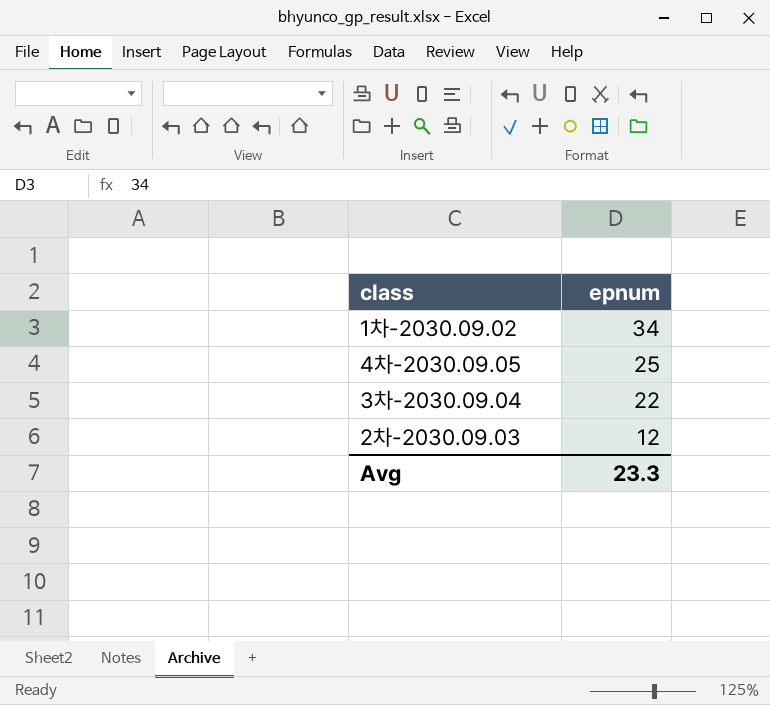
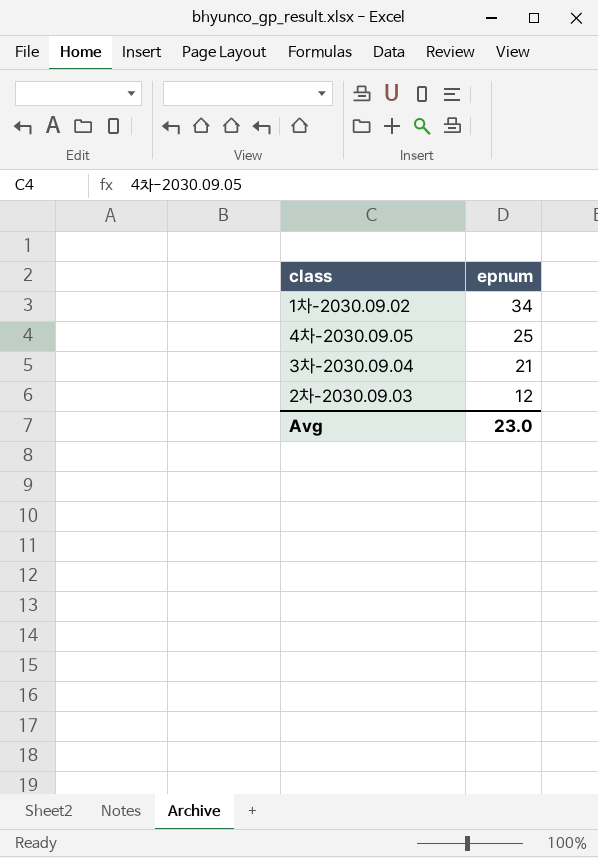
3차-2030.09.04 | epnum: 22 -> 21
Avg | epnum: 23.3 -> 23.0

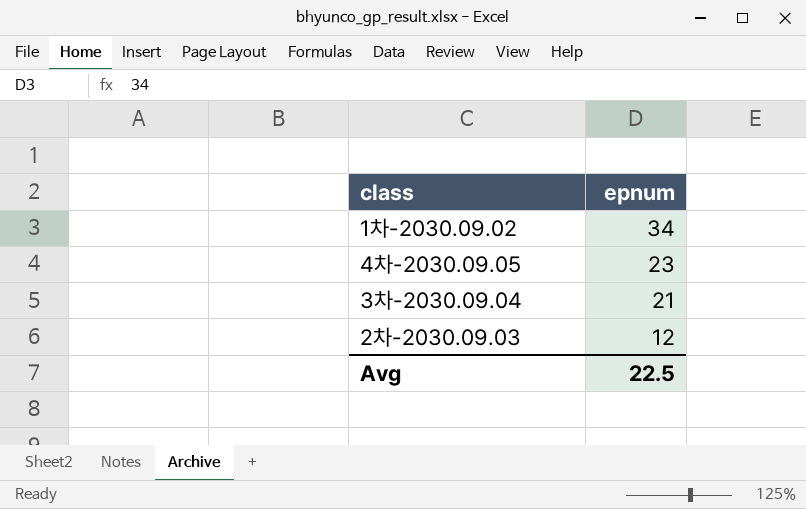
4차-2030.09.05 | epnum: 25 -> 23
Avg | epnum: 23.0 -> 22.5

